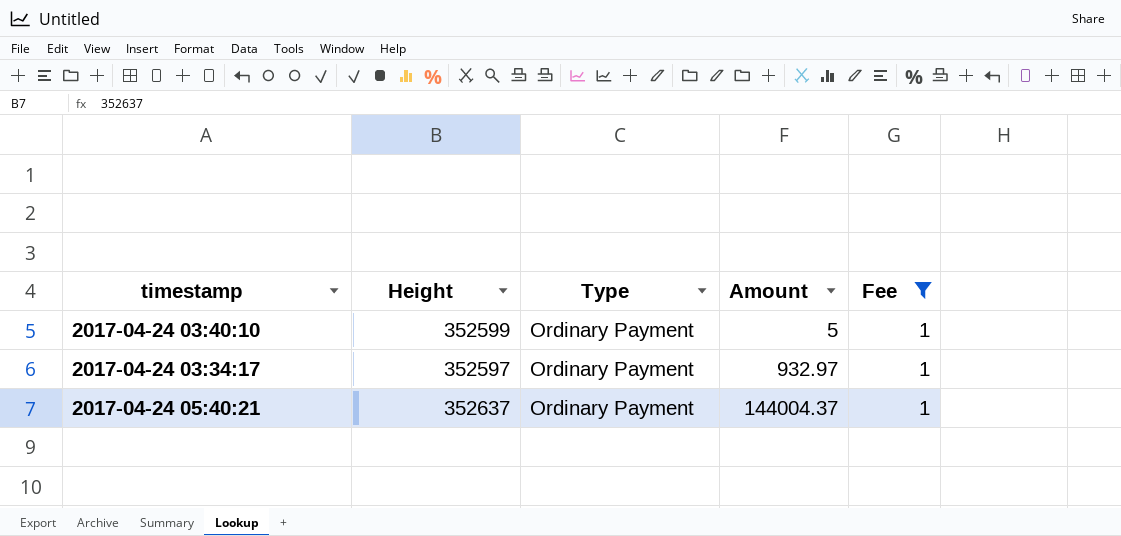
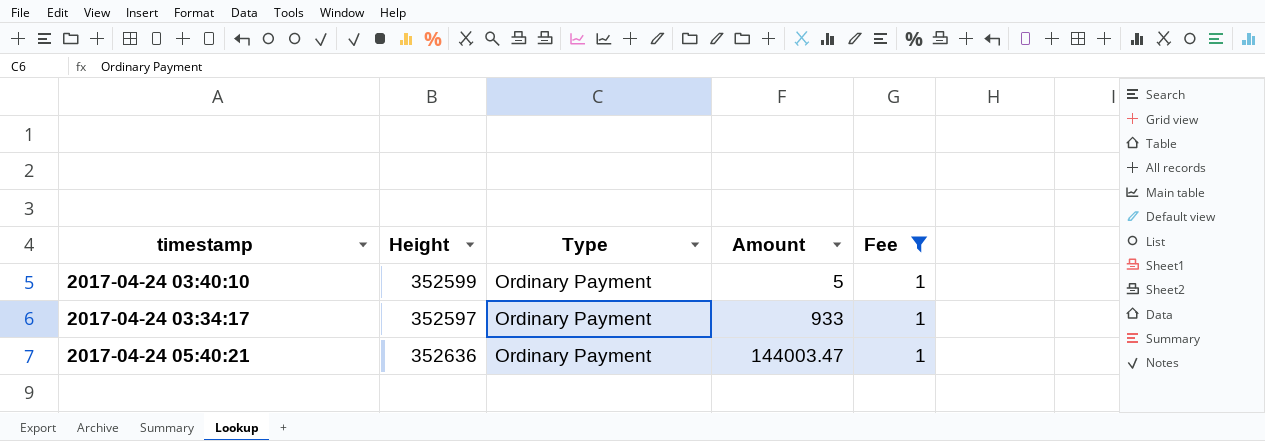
2017-04-24 03:34:17 | Amount: 932.97 -> 933
2017-04-24 05:40:21 | Height: 352637 -> 352636
2017-04-24 05:40:21 | Amount: 144004.37 -> 144003.47

